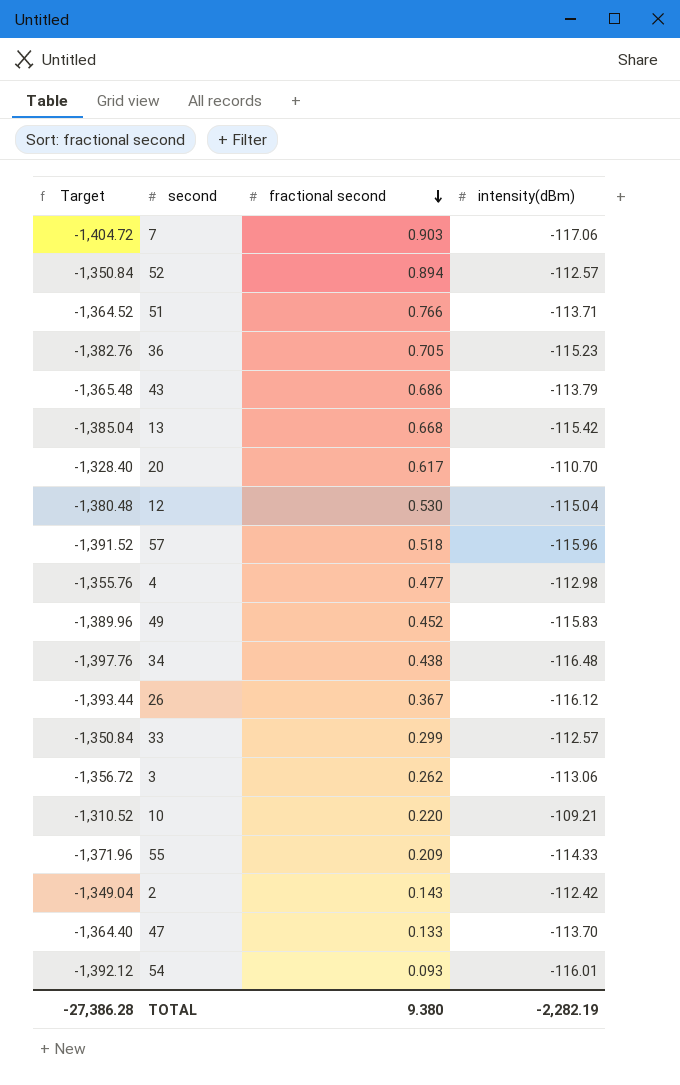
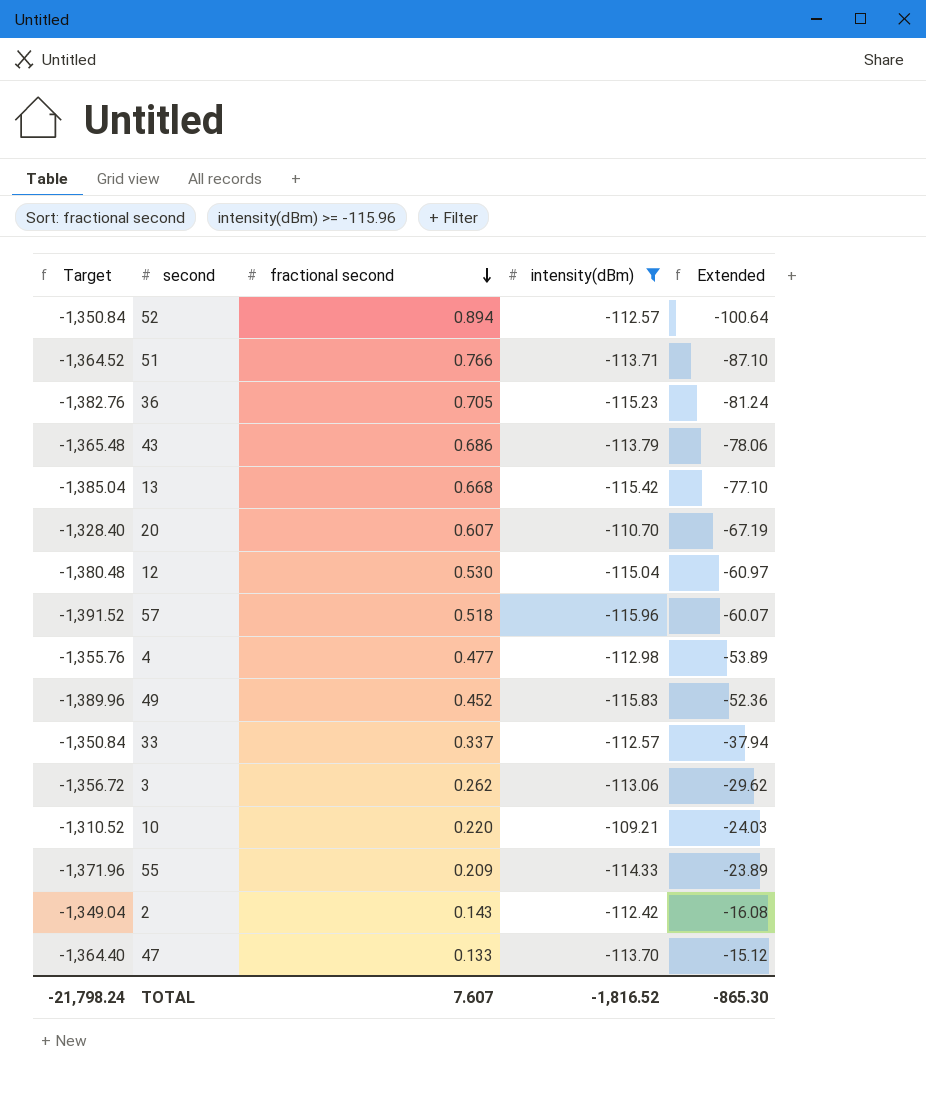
filter: none -> intensity(dBm) >= -115.96
column Extended | formula: none -> [fractional second] * [intensity(dBm)]
20 | fractional second: 0.617 -> 0.607
33 | fractional second: 0.299 -> 0.337
TOTAL | Target: -27,386.28 -> -21,798.24
TOTAL | fractional second: 9.380 -> 7.607
TOTAL | intensity(dBm): -2,282.19 -> -1,816.52

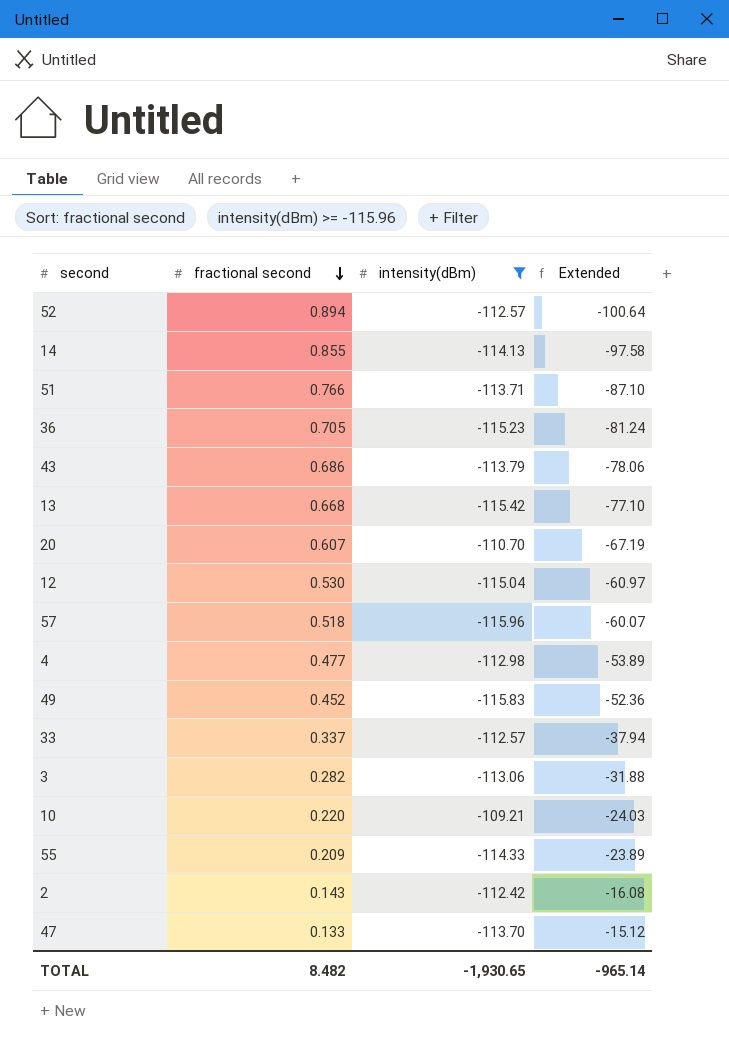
column Target | formula: [intensity(dBm)] * 12 -> none
row 14: none -> 0.855 | -114.13 | -97.58
3 | fractional second: 0.262 -> 0.282
3 | Extended: -29.62 -> -31.88
TOTAL | fractional second: 7.607 -> 8.482
TOTAL | intensity(dBm): -1,816.52 -> -1,930.65
TOTAL | Extended: -865.30 -> -965.14

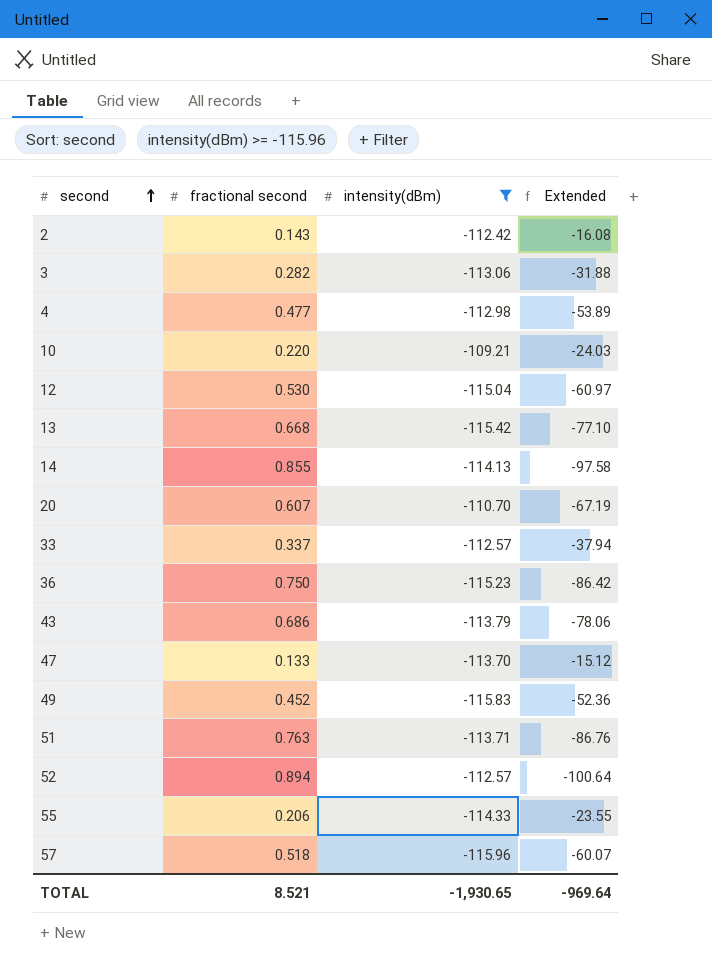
row order: fractional second descending -> second ascending
36 | fractional second: 0.705 -> 0.750
36 | Extended: -81.24 -> -86.42
51 | fractional second: 0.766 -> 0.763
51 | Extended: -87.10 -> -86.76
55 | fractional second: 0.209 -> 0.206
55 | Extended: -23.89 -> -23.55
TOTAL | fractional second: 8.482 -> 8.521
TOTAL | Extended: -965.14 -> -969.64

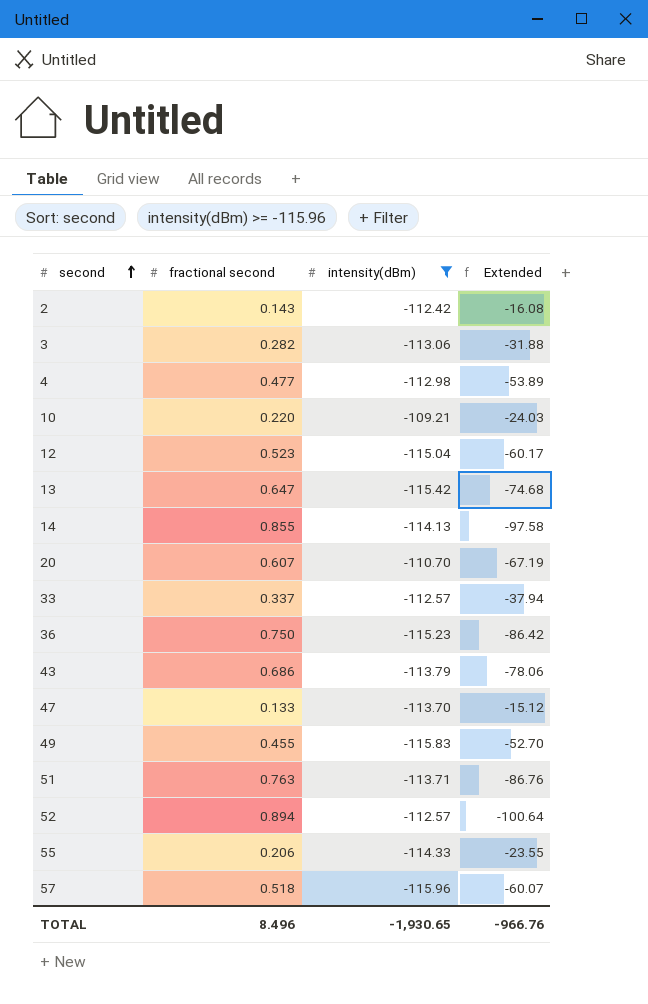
12 | fractional second: 0.530 -> 0.523
12 | Extended: -60.97 -> -60.17
13 | fractional second: 0.668 -> 0.647
13 | Extended: -77.10 -> -74.68
49 | fractional second: 0.452 -> 0.455
49 | Extended: -52.36 -> -52.70
TOTAL | fractional second: 8.521 -> 8.496
TOTAL | Extended: -969.64 -> -966.76

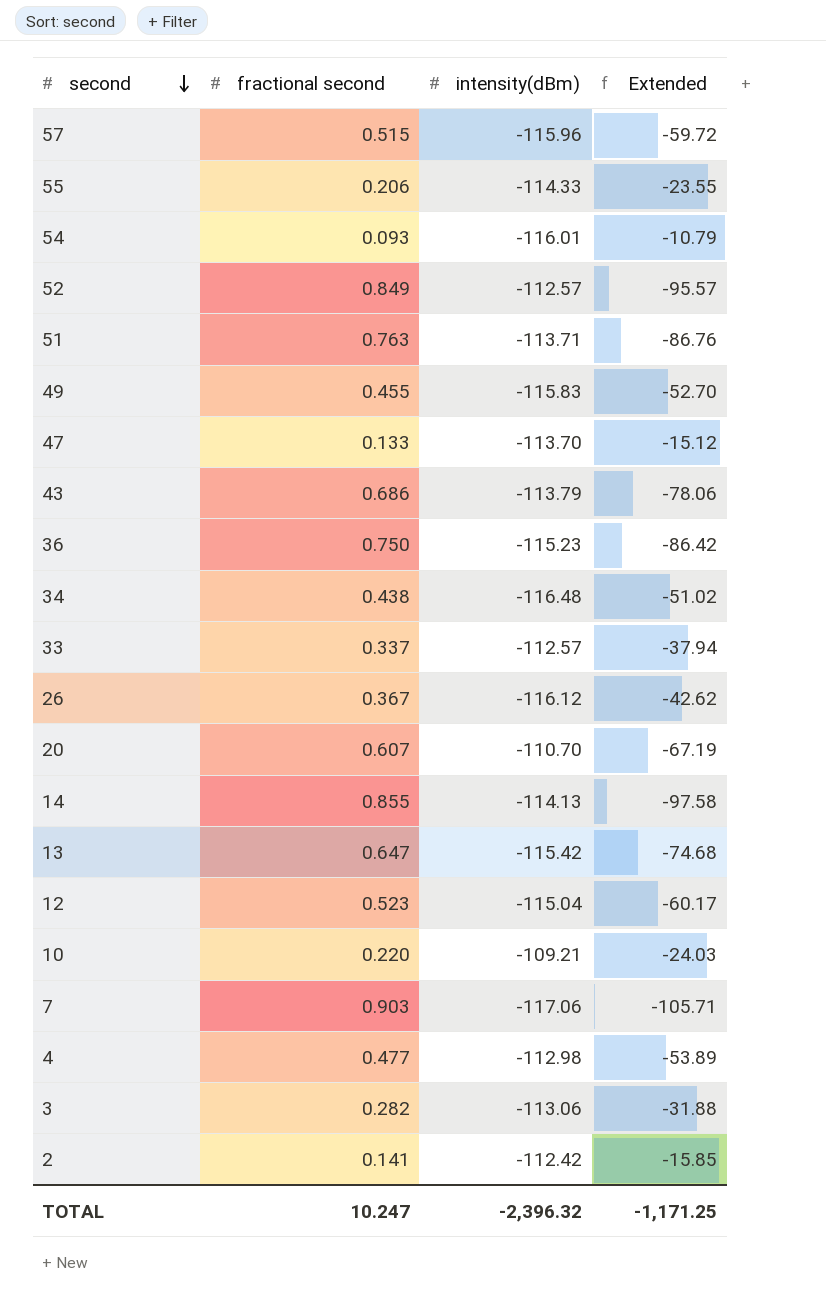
filter: intensity(dBm) >= -115.96 -> none
row order: second ascending -> second descending
57 | fractional second: 0.518 -> 0.515
57 | Extended: -60.07 -> -59.72
52 | fractional second: 0.894 -> 0.849
52 | Extended: -100.64 -> -95.57
2 | fractional second: 0.143 -> 0.141
2 | Extended: -16.08 -> -15.85
TOTAL | fractional second: 8.496 -> 10.247
TOTAL | intensity(dBm): -1,930.65 -> -2,396.32
TOTAL | Extended: -966.76 -> -1,171.25

